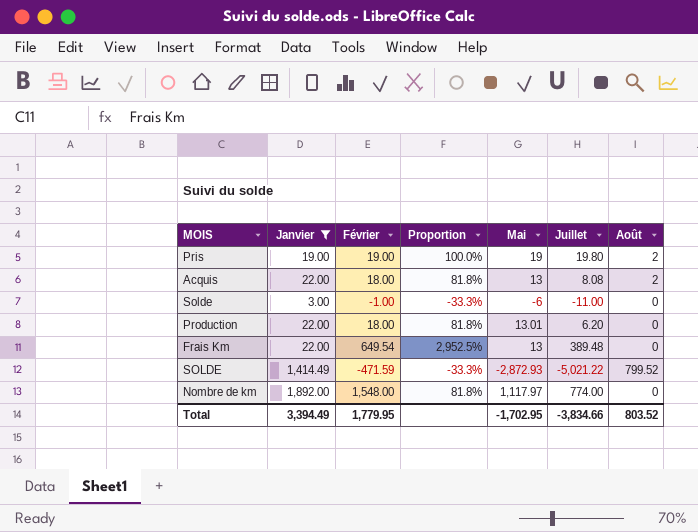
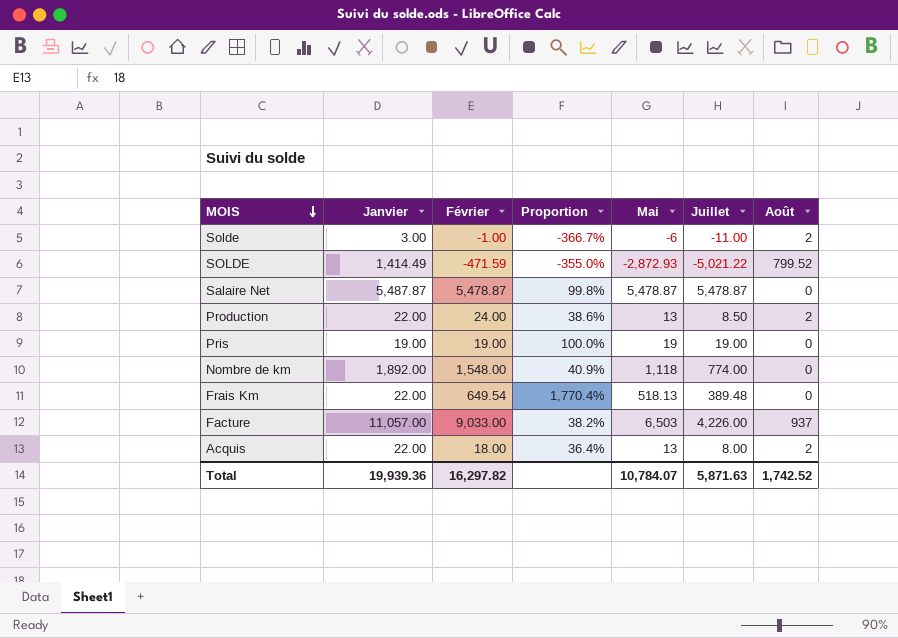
filter: Janvier <= 1,892.00 -> none
row order: none -> MOIS descending
column Proportion | formula: [Février] / [Janvier] -> [Juillet] / [Janvier]
Solde | Août: 0 -> 2
Production | Février: 18.00 -> 24.00
Production | Mai: 13.01 -> 13
Production | Juillet: 6.20 -> 8.50
Production | Août: 0 -> 2
Pris | Juillet: 19.80 -> 19.00
Pris | Août: 2 -> 0
Nombre de km | Mai: 1,117.97 -> 1,118
Frais Km | Mai: 13 -> 518.13
Acquis | Juillet: 8.08 -> 8.00
Total | Janvier: 3,394.49 -> 19,939.36
Total | Février: 1,779.95 -> 16,297.82
Total | Mai: -1,702.95 -> 10,784.07
Total | Juillet: -3,834.66 -> 5,871.63
Total | Août: 803.52 -> 1,742.52

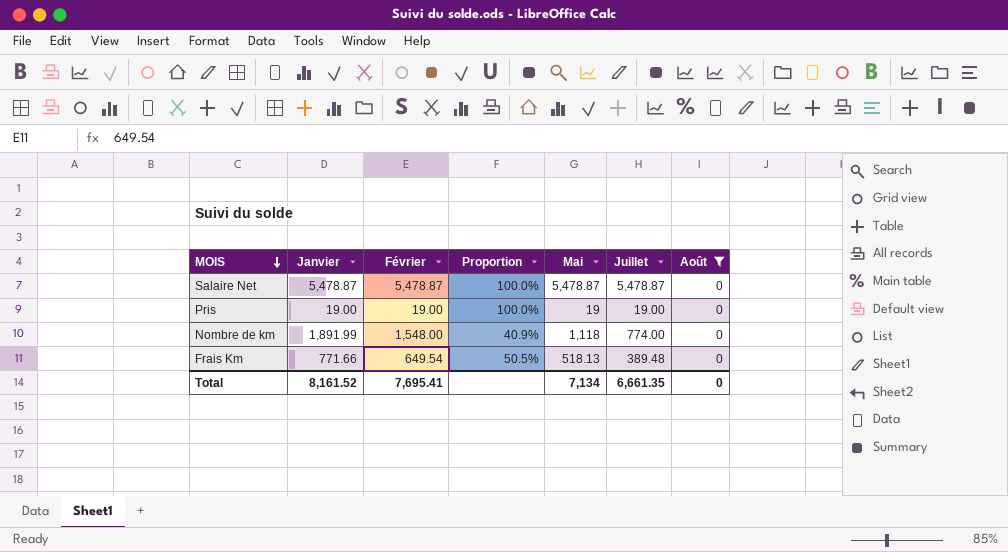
filter: none -> Août = 0
Salaire Net | Janvier: 5,487.87 -> 5,478.87
Salaire Net | Proportion: 99.8% -> 100.0%
Nombre de km | Janvier: 1,892.00 -> 1,891.99
Frais Km | Janvier: 22.00 -> 771.66
Frais Km | Proportion: 1,770.4% -> 50.5%
Total | Janvier: 19,939.36 -> 8,161.52
Total | Février: 16,297.82 -> 7,695.41
Total | Mai: 10,784.07 -> 7,134
Total | Juillet: 5,871.63 -> 6,661.35
Total | Août: 1,742.52 -> 0

